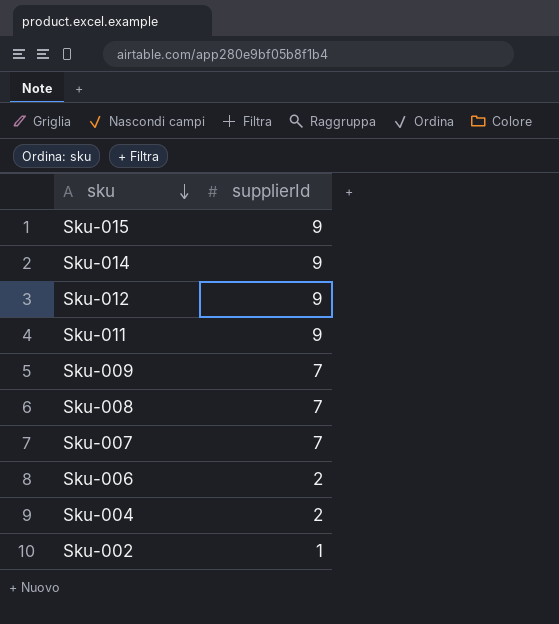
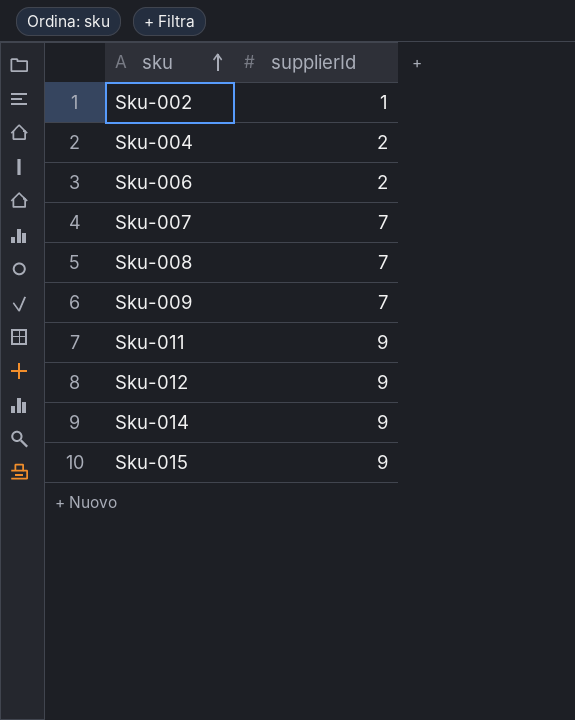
row order: sku descending -> sku ascending

